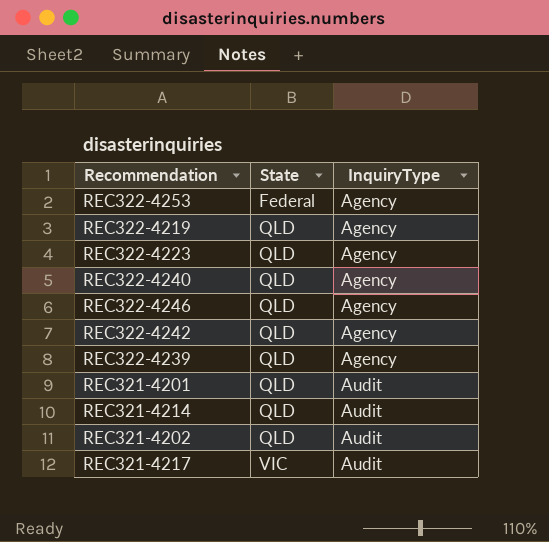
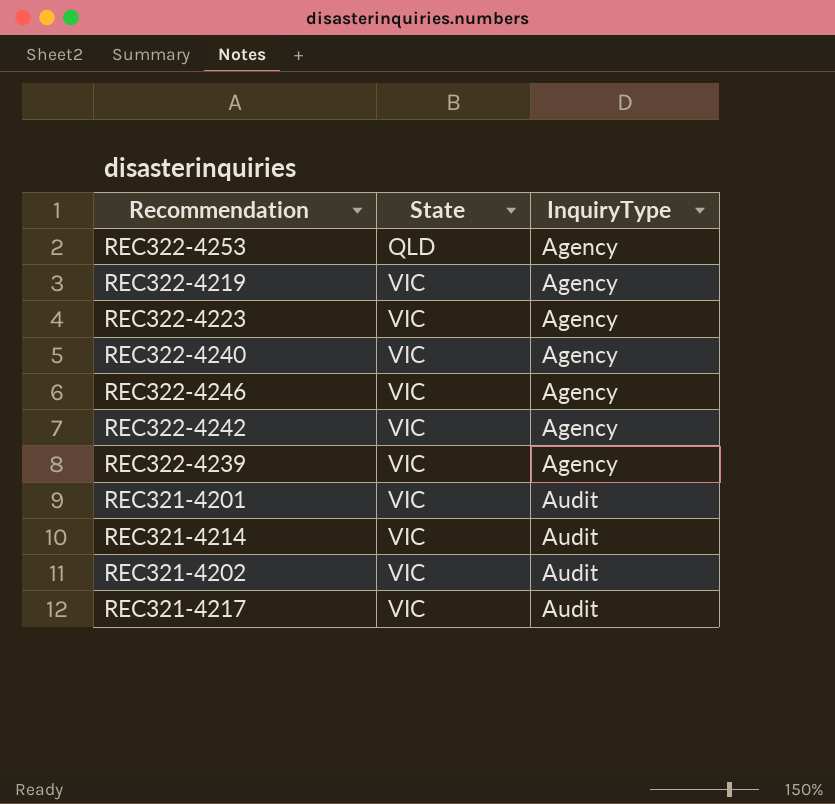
REC322-4253 | State: Federal -> QLD
REC322-4219 | State: QLD -> VIC
REC322-4223 | State: QLD -> VIC
REC322-4240 | State: QLD -> VIC
REC322-4246 | State: QLD -> VIC
REC322-4242 | State: QLD -> VIC
REC322-4239 | State: QLD -> VIC
REC321-4201 | State: QLD -> VIC
REC321-4214 | State: QLD -> VIC
REC321-4202 | State: QLD -> VIC

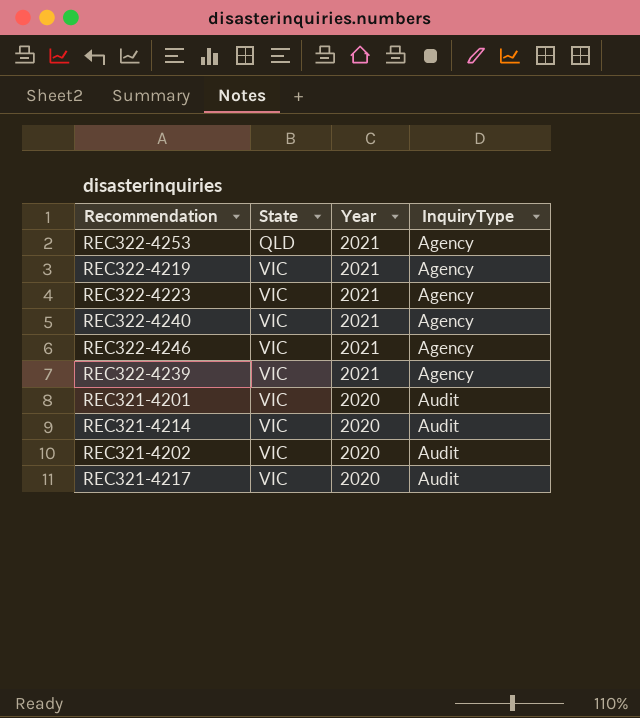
column Year | position: none -> 3
row REC322-4242: VIC | Agency -> none

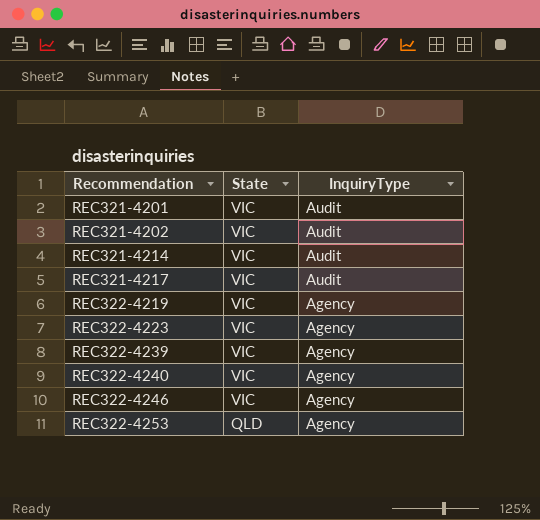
row order: State ascending -> Recommendation ascending
column Year | position: 3 -> none

